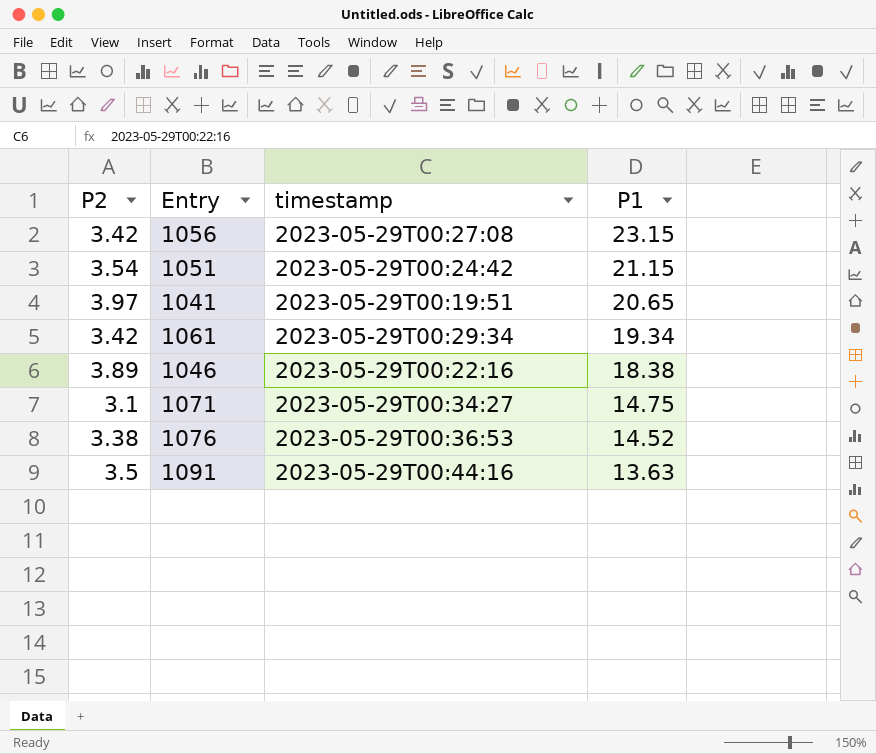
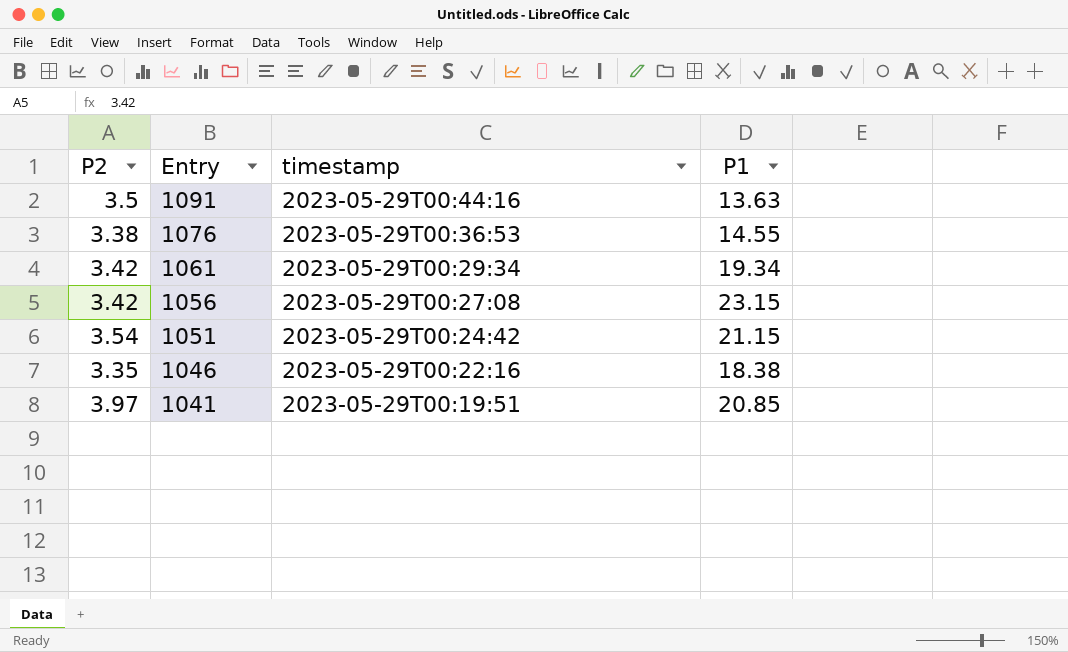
row order: P1 descending -> Entry descending
row 1071: 3.1 | 2023-05-29T00:34:27 | 14.75 -> none
1076 | P1: 14.52 -> 14.55
1046 | P2: 3.89 -> 3.35
1041 | P1: 20.65 -> 20.85

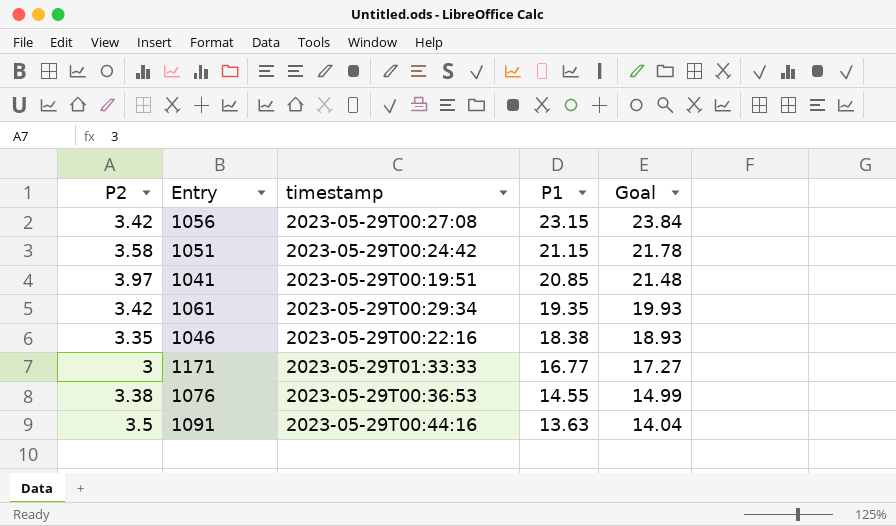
row order: Entry descending -> P1 descending
column Goal | formula: none -> [P1] * 1.03
1051 | P2: 3.54 -> 3.58
1061 | P1: 19.34 -> 19.35
row 1171: none -> 3 | 2023-05-29T01:33:33 | 16.77 | 17.27

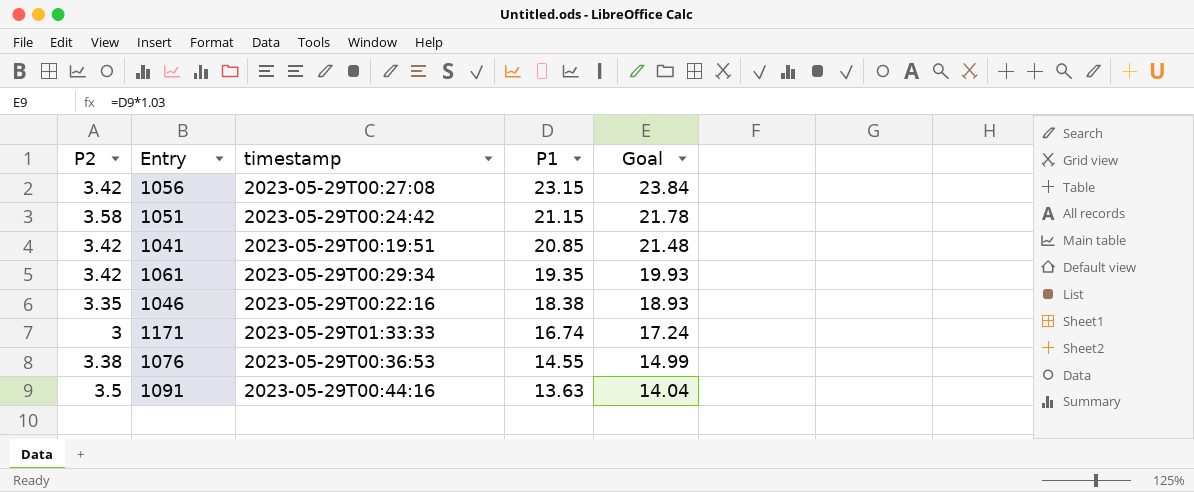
1041 | P2: 3.97 -> 3.42
1171 | P1: 16.77 -> 16.74
1171 | Goal: 17.27 -> 17.24

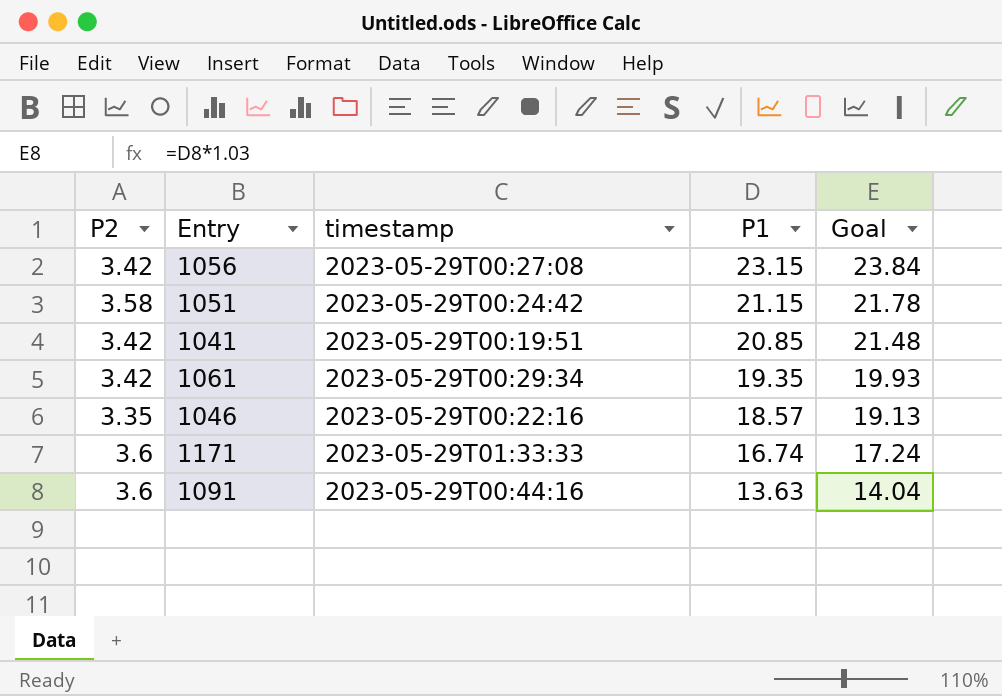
row 1076: 3.38 | 2023-05-29T00:36:53 | 14.55 | 14.99 -> none
1046 | P1: 18.38 -> 18.57
1046 | Goal: 18.93 -> 19.13
1171 | P2: 3 -> 3.6
1091 | P2: 3.5 -> 3.6

